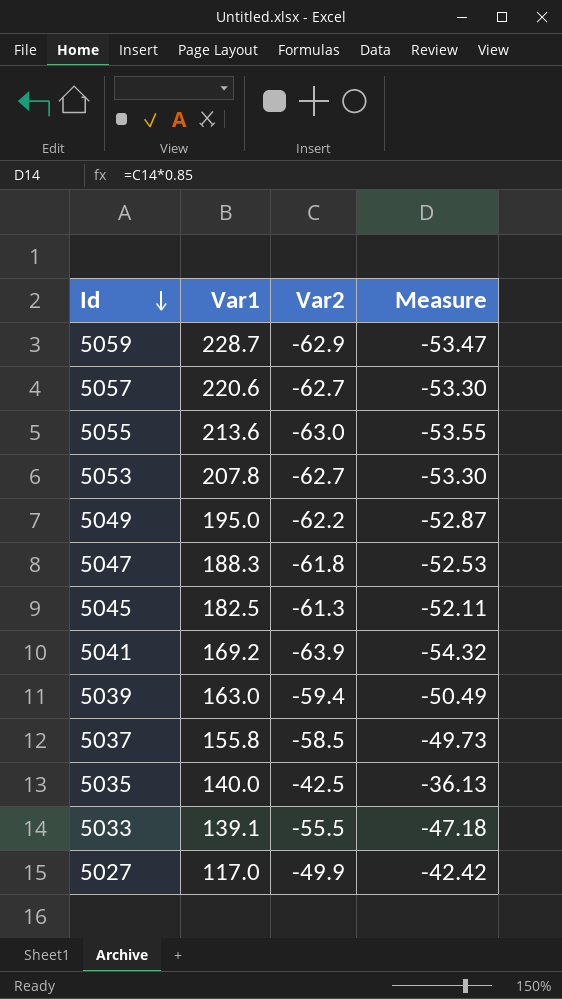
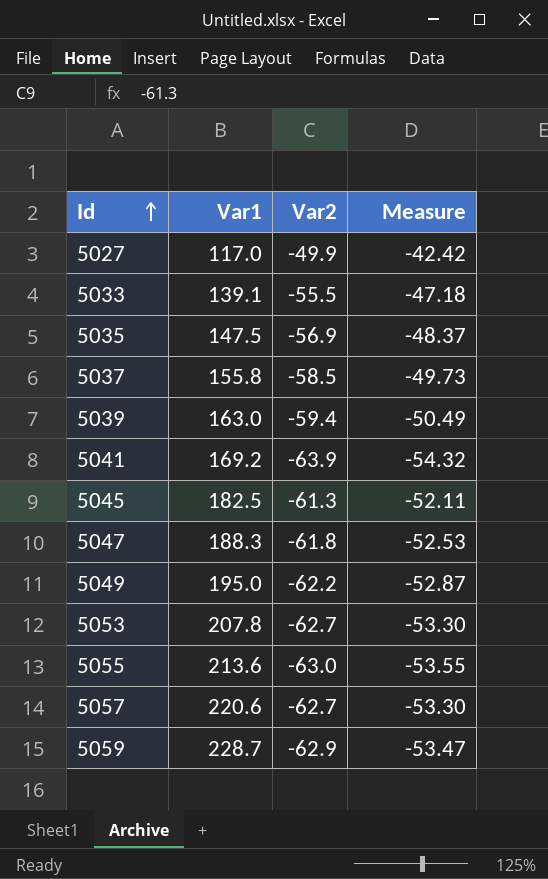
row order: Id descending -> Id ascending
5035 | Var1: 140.0 -> 147.5
5035 | Var2: -42.5 -> -56.9
5035 | Measure: -36.13 -> -48.37

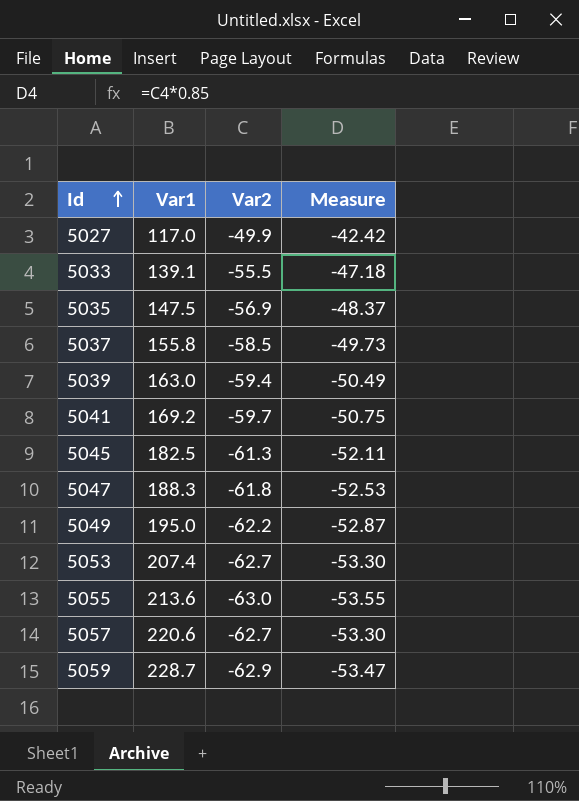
5041 | Var2: -63.9 -> -59.7
5041 | Measure: -54.32 -> -50.75
5053 | Var1: 207.8 -> 207.4

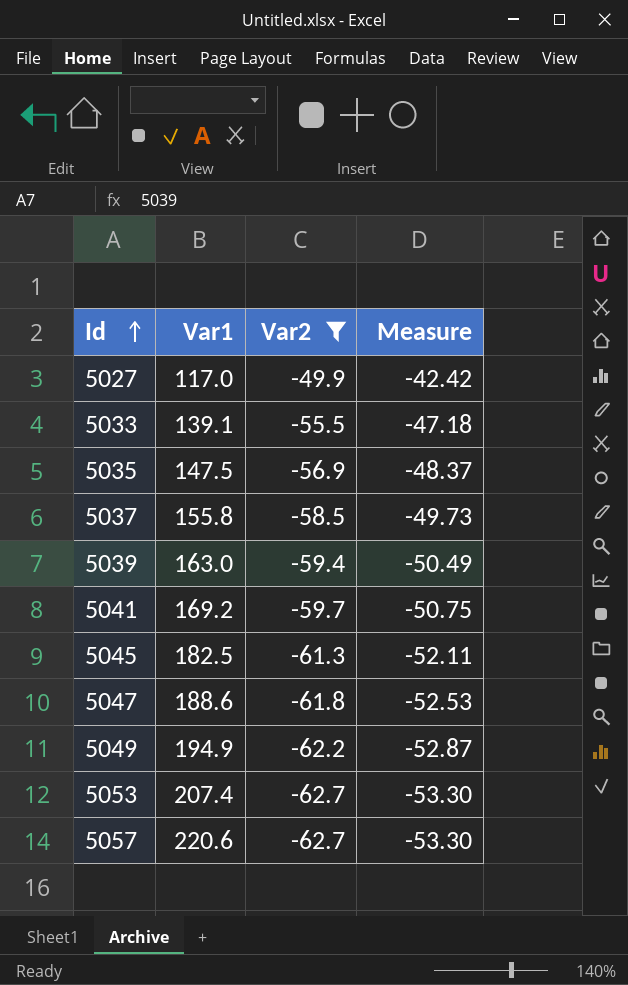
filter: none -> Var2 >= -62.7
5047 | Var1: 188.3 -> 188.6
5049 | Var1: 195.0 -> 194.9

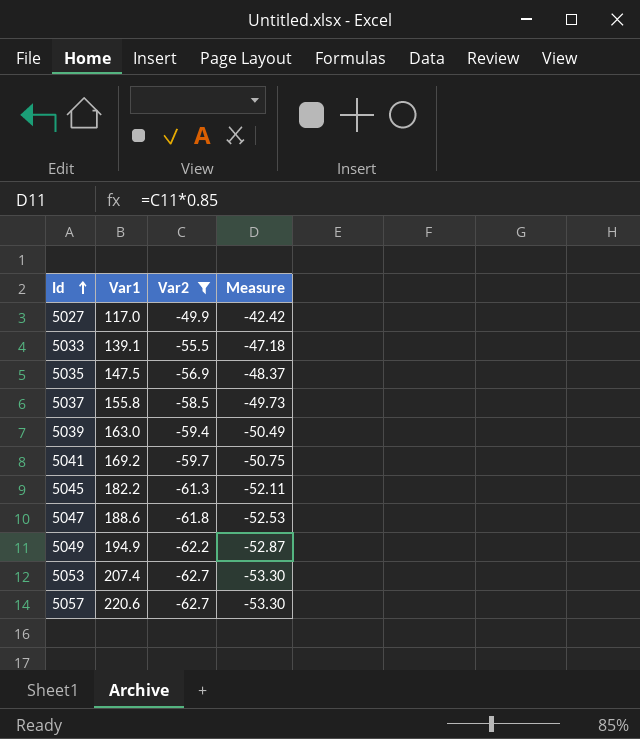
5045 | Var1: 182.5 -> 182.2

